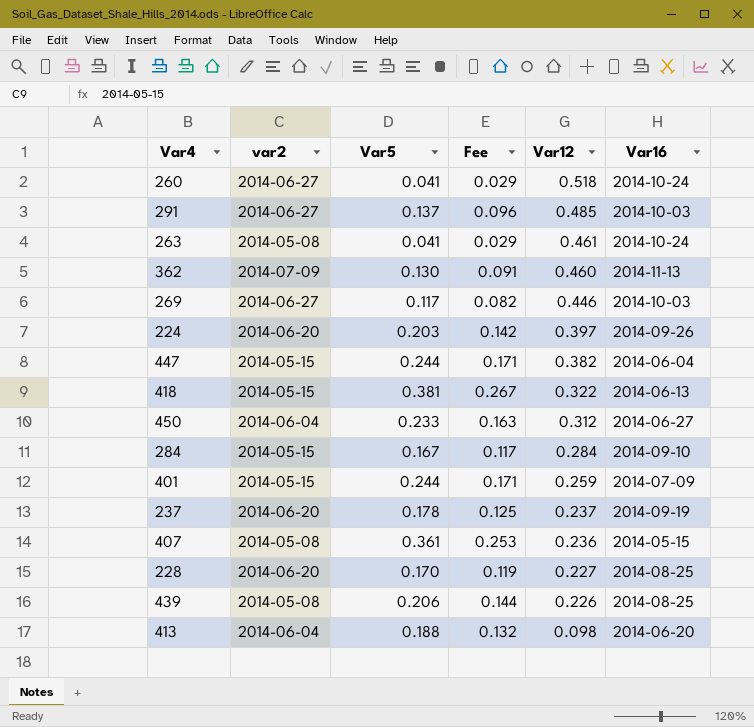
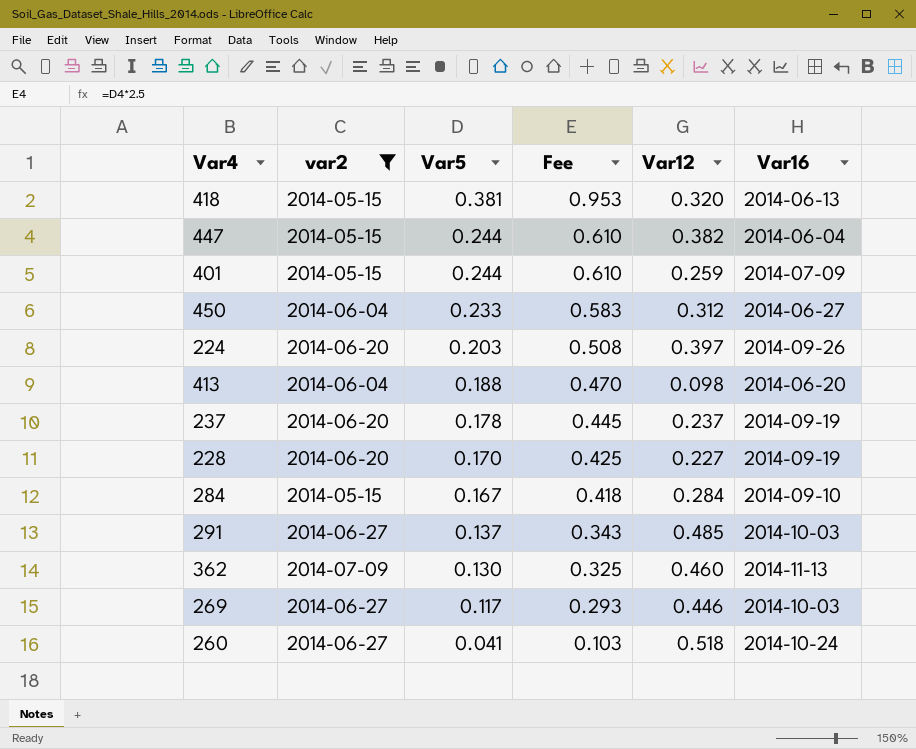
filter: none -> var2 != 2014-05-08
row order: Var12 descending -> Var5 descending
column Fee | formula: [Var5] * 0.7 -> [Var5] * 2.5
418 | Var12: 0.322 -> 0.320
228 | Var16: 2014-08-25 -> 2014-09-19

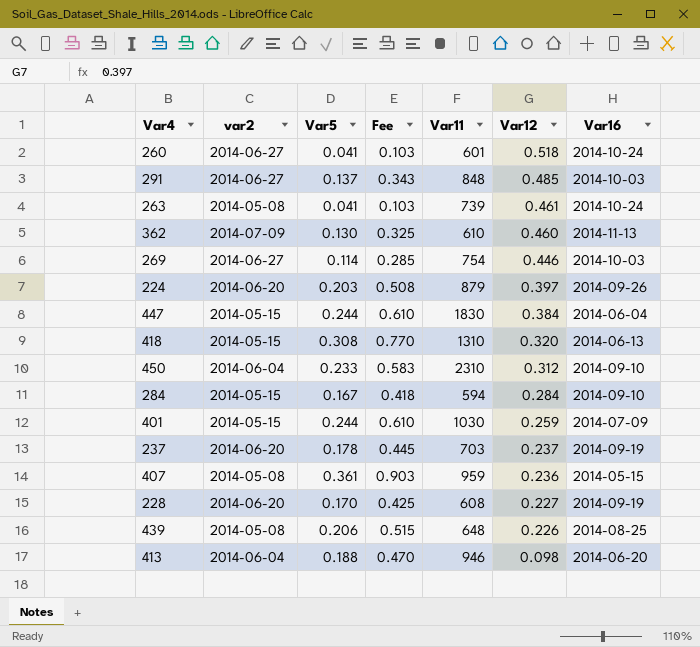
filter: var2 != 2014-05-08 -> none
row order: Var5 descending -> Var12 descending
column Var11 | position: none -> 5
269 | Var5: 0.117 -> 0.114
269 | Fee: 0.293 -> 0.285
447 | Var12: 0.382 -> 0.384
418 | Var5: 0.381 -> 0.308
418 | Fee: 0.953 -> 0.770
450 | Var16: 2014-06-27 -> 2014-09-10

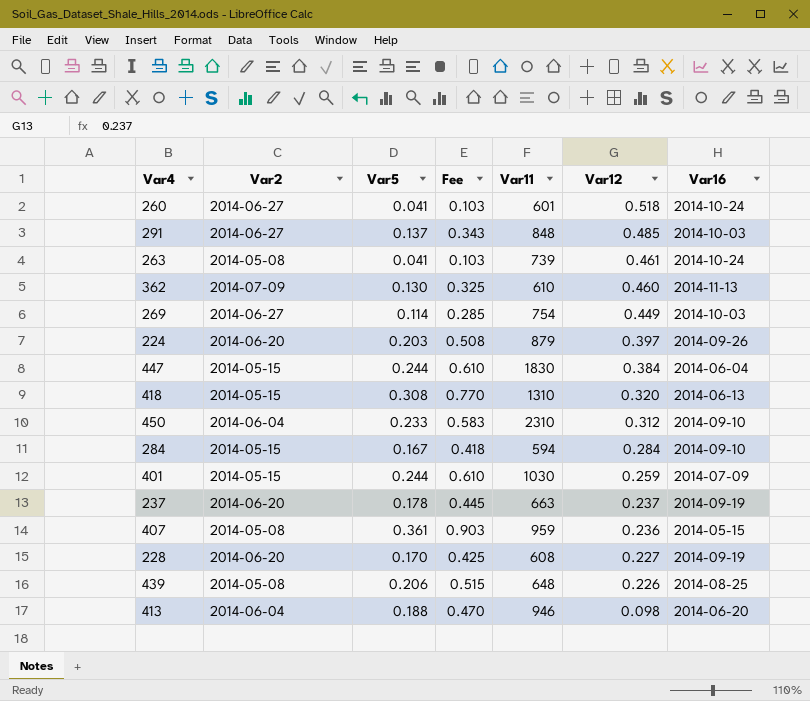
column name: var2 -> Var2
269 | Var12: 0.446 -> 0.449
237 | Var11: 703 -> 663

